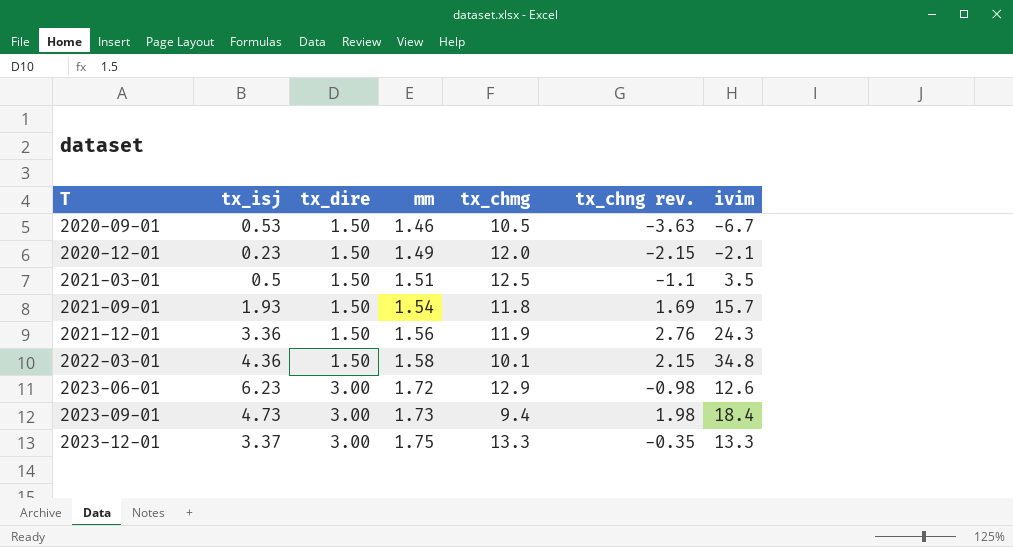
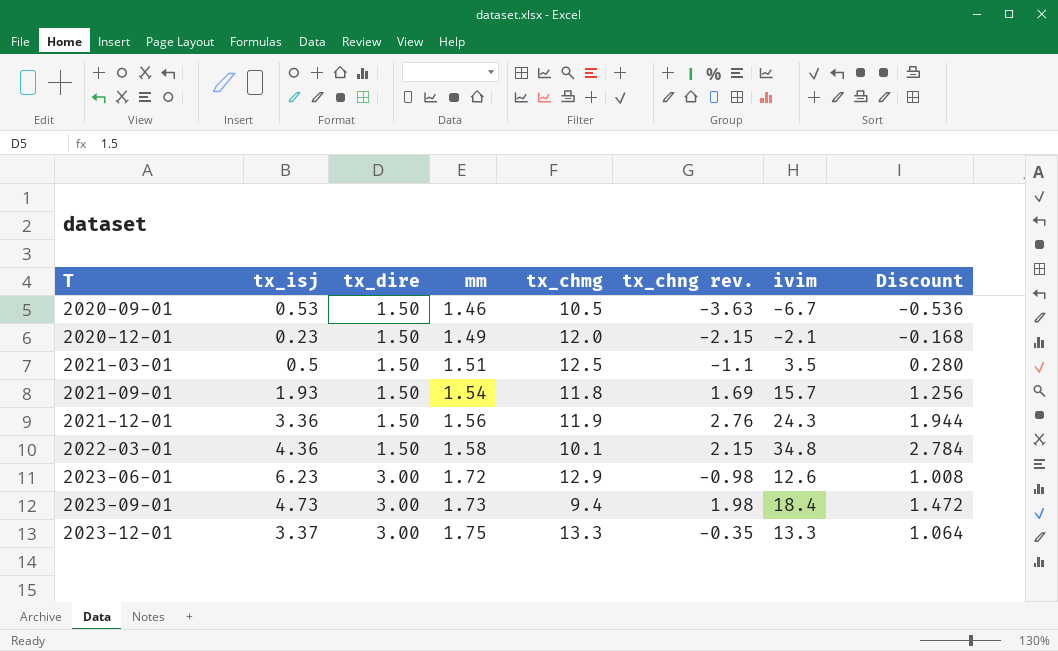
column Discount | formula: none -> [ivim] * 0.08

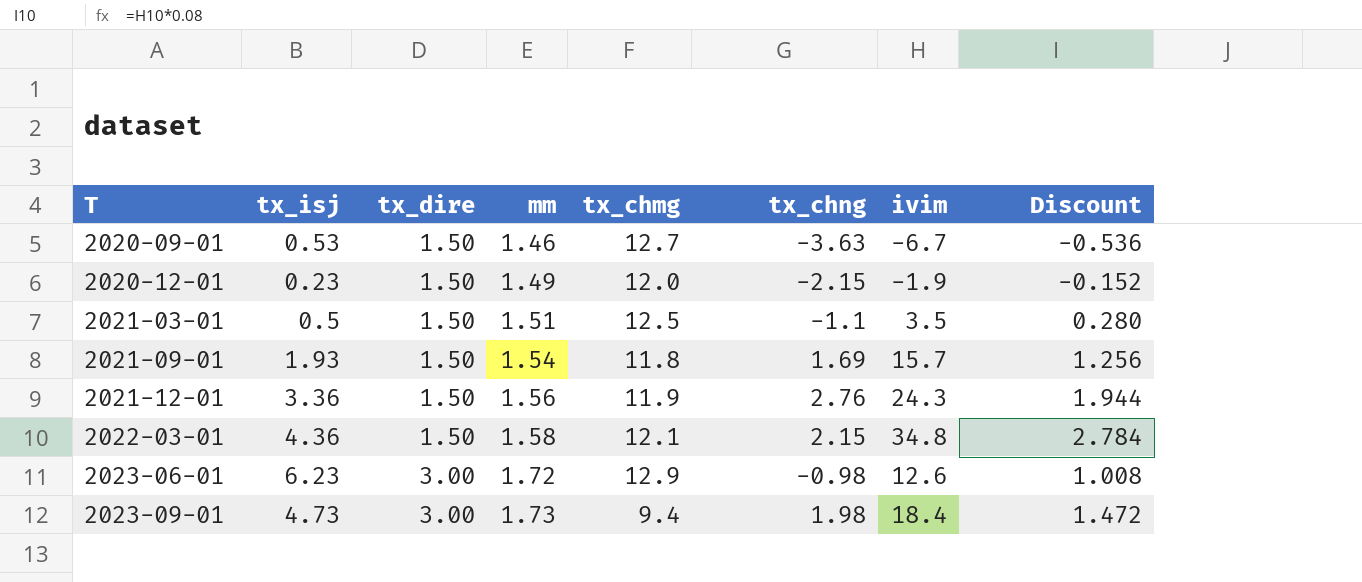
column name: tx_chng rev. -> tx_chng
row 2023-12-01: 3.37 | 3.00 | 1.75 | 13.3 | -0.35 | 13.3 | 1.064 -> none
2020-09-01 | tx_chmg: 10.5 -> 12.7
2020-12-01 | ivim: -2.1 -> -1.9
2020-12-01 | Discount: -0.168 -> -0.152
2022-03-01 | tx_chmg: 10.1 -> 12.1

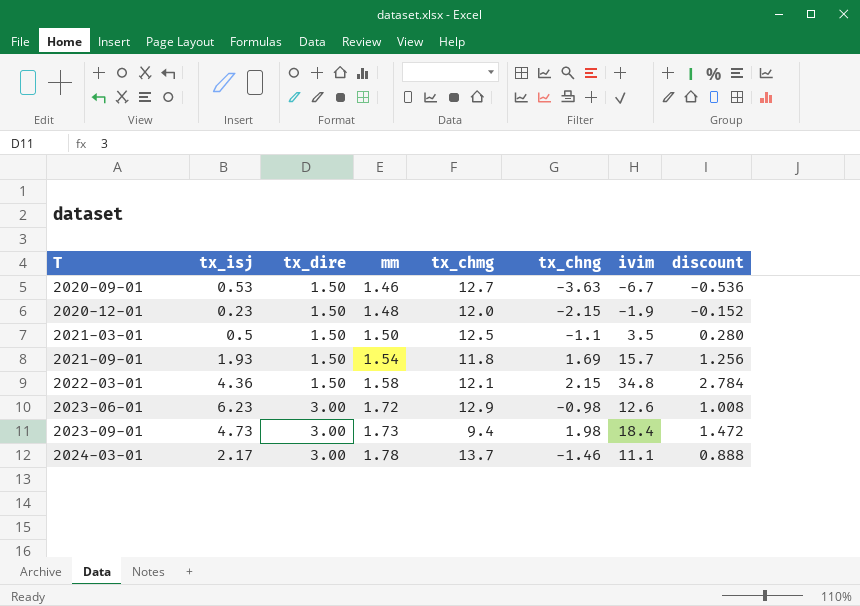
column name: Discount -> discount
row 2021-12-01: 3.36 | 1.50 | 1.56 | 11.9 | 2.76 | 24.3 | 1.944 -> none
2020-12-01 | mm: 1.49 -> 1.48
2021-03-01 | mm: 1.51 -> 1.50
row 2024-03-01: none -> 2.17 | 3.00 | 1.78 | 13.7 | -1.46 | 11.1 | 0.888

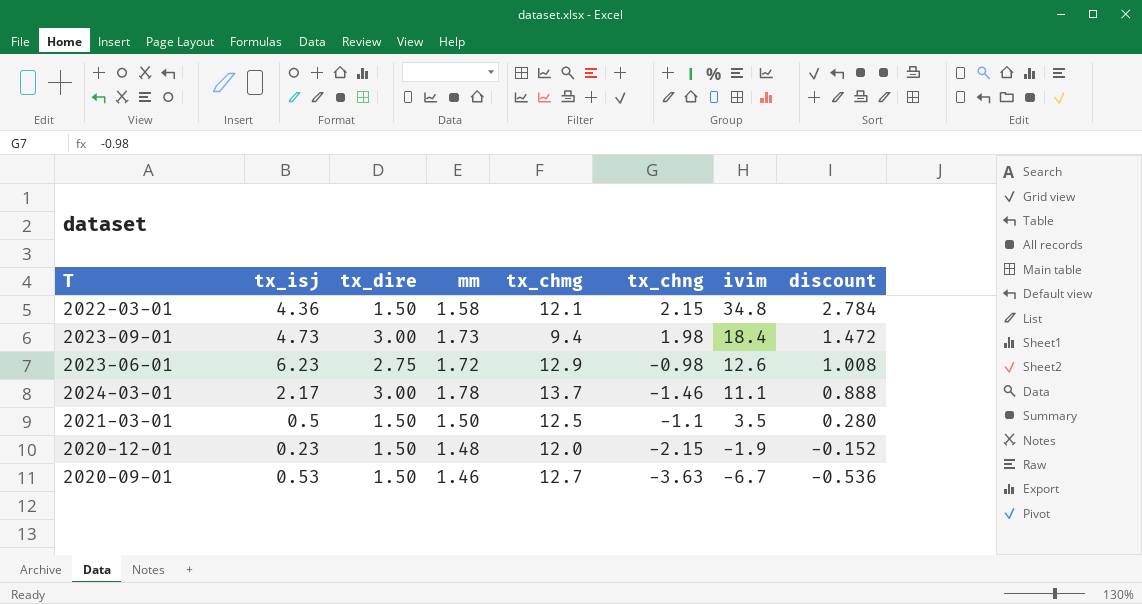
row order: T ascending -> ivim descending
row 2021-09-01: 1.93 | 1.50 | 1.54 | 11.8 | 1.69 | 15.7 | 1.256 -> none
2023-06-01 | tx_dire: 3.00 -> 2.75

